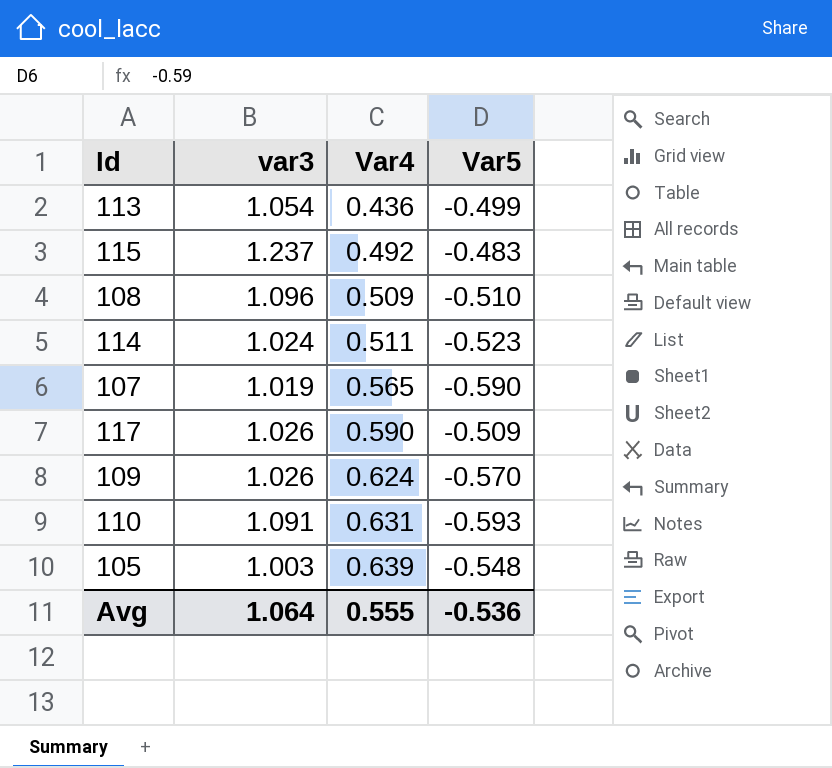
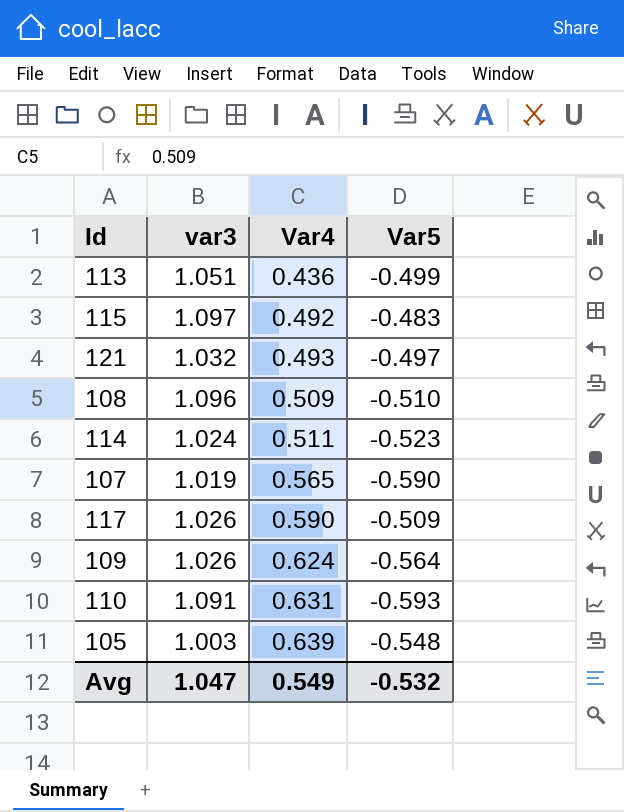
113 | var3: 1.054 -> 1.051
115 | var3: 1.237 -> 1.097
row 121: none -> 1.032 | 0.493 | -0.497
109 | Var5: -0.570 -> -0.564
Avg | var3: 1.064 -> 1.047
Avg | Var4: 0.555 -> 0.549
Avg | Var5: -0.536 -> -0.532

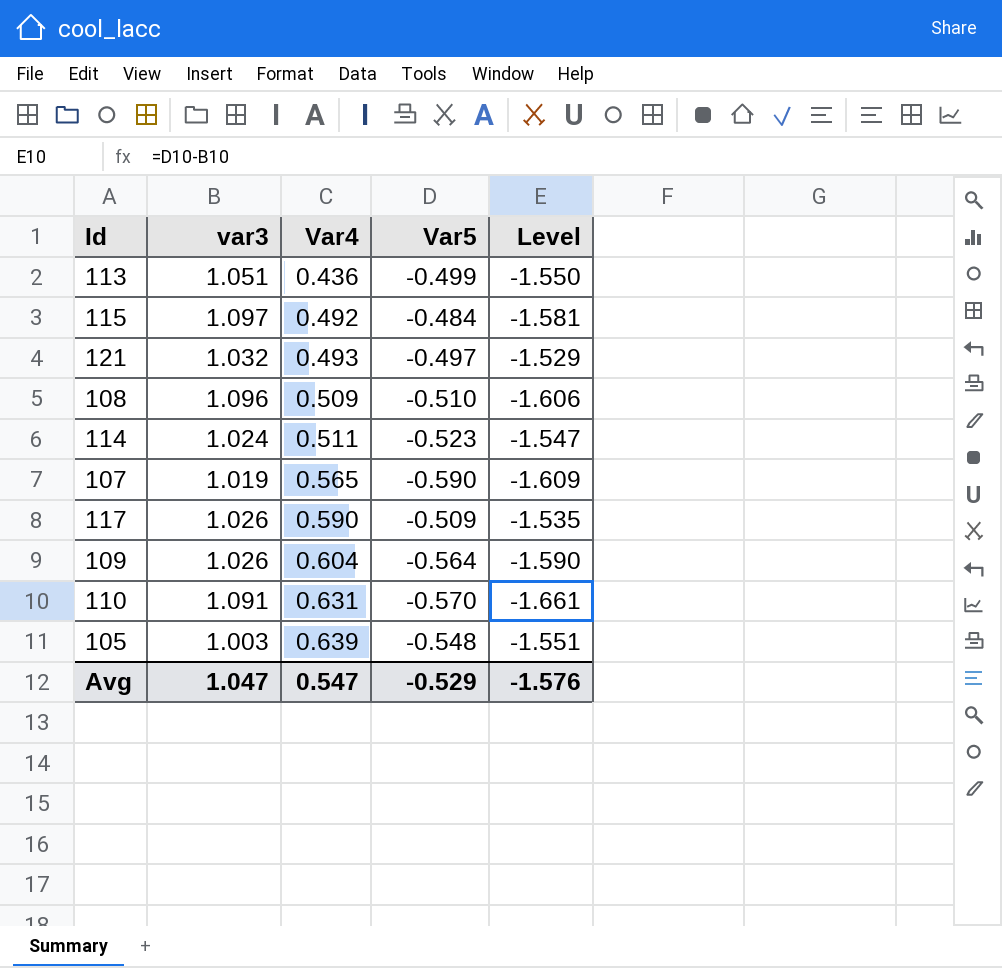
column Level | formula: none -> [Var5] - [var3]
115 | Var5: -0.483 -> -0.484
109 | Var4: 0.624 -> 0.604
110 | Var5: -0.593 -> -0.570
Avg | Var4: 0.549 -> 0.547
Avg | Var5: -0.532 -> -0.529

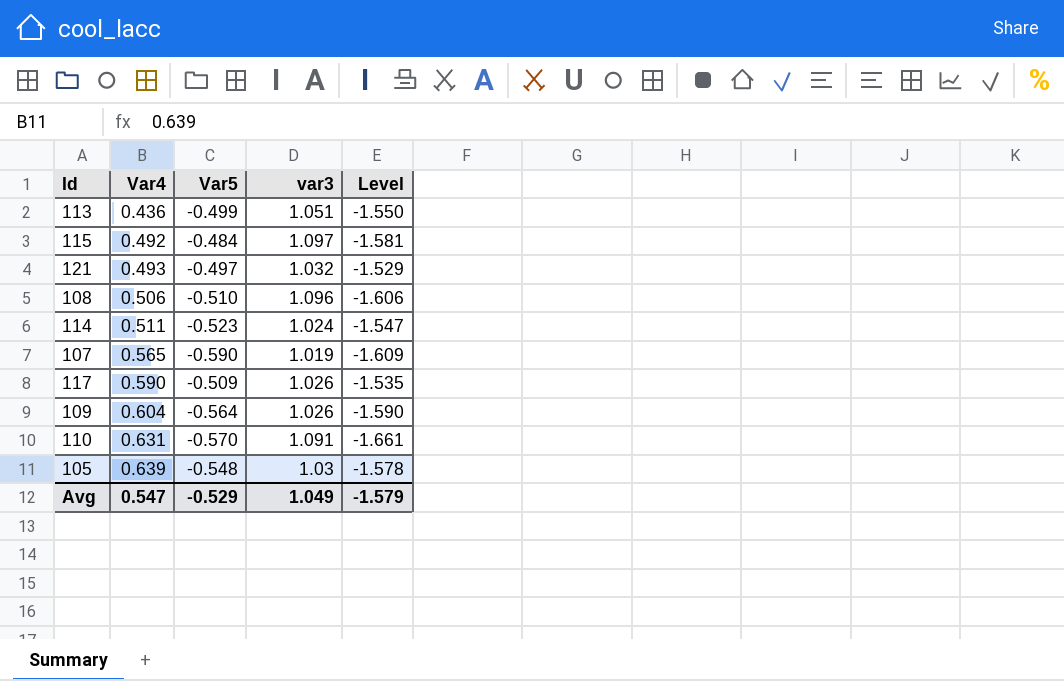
column var3 | position: 2 -> 4
108 | Var4: 0.509 -> 0.506
105 | var3: 1.003 -> 1.03
105 | Level: -1.551 -> -1.578
Avg | var3: 1.047 -> 1.049
Avg | Level: -1.576 -> -1.579

